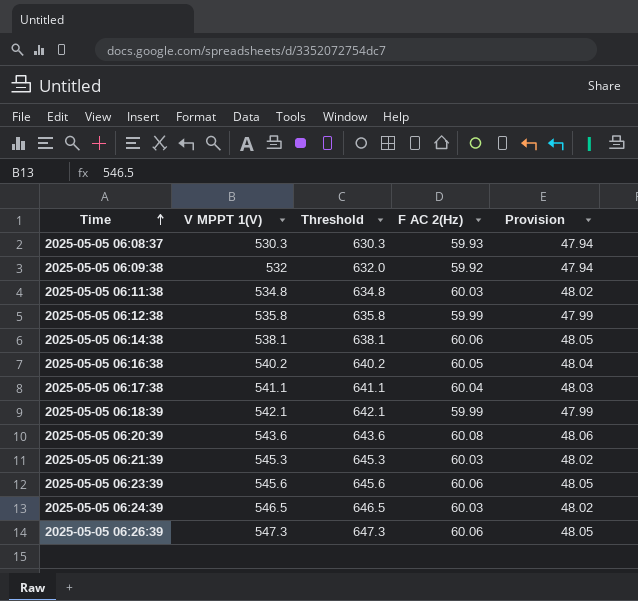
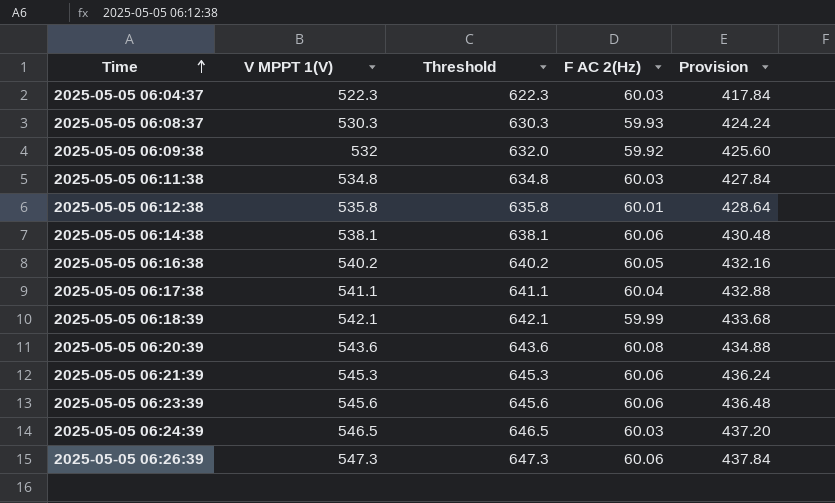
column Provision | formula: [F AC 2(Hz)] * 0.8 -> [V MPPT 1(V)] * 0.8
row 2025-05-05 06:04:37: none -> 522.3 | 622.3 | 60.03 | 417.84
2025-05-05 06:12:38 | F AC 2(Hz): 59.99 -> 60.01
2025-05-05 06:21:39 | F AC 2(Hz): 60.03 -> 60.06

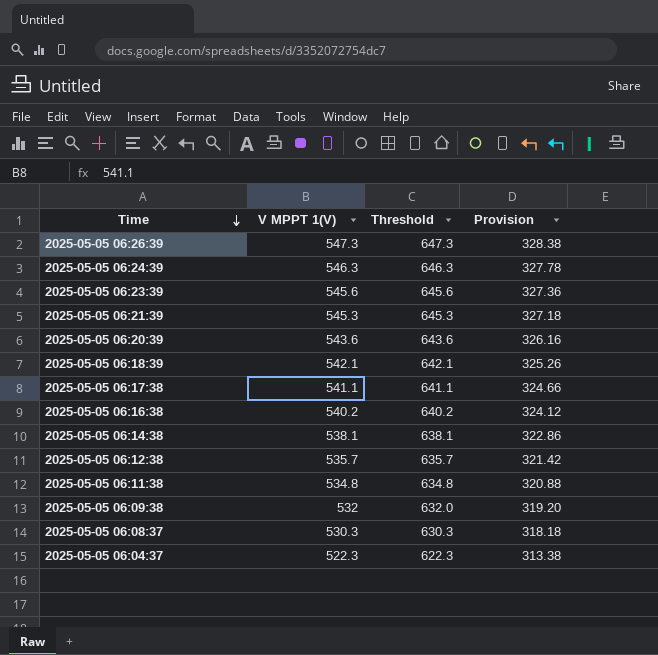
row order: Time ascending -> Time descending
column F AC 2(Hz) | position: 4 -> none
column Provision | formula: [V MPPT 1(V)] * 0.8 -> [V MPPT 1(V)] * 0.6
2025-05-05 06:24:39 | V MPPT 1(V): 546.5 -> 546.3
2025-05-05 06:24:39 | Threshold: 646.5 -> 646.3
2025-05-05 06:12:38 | V MPPT 1(V): 535.8 -> 535.7
2025-05-05 06:12:38 | Threshold: 635.8 -> 635.7

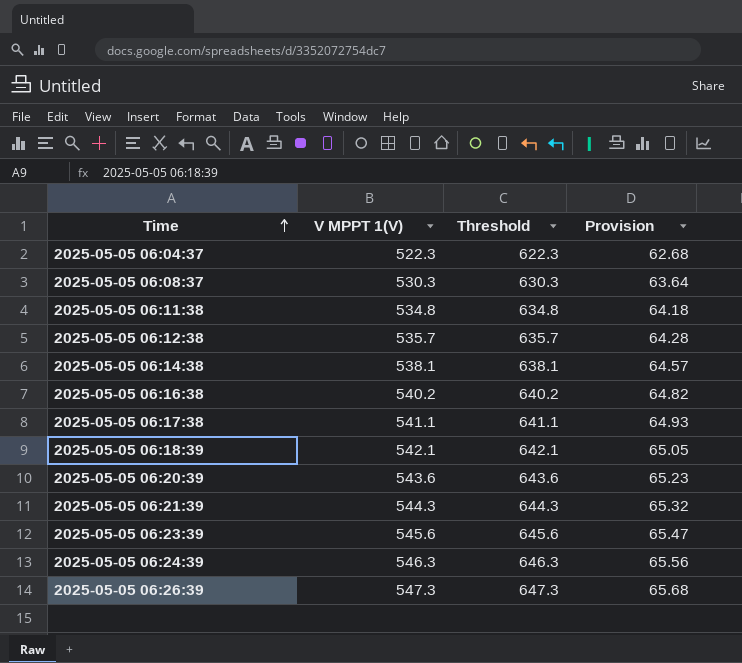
row order: Time descending -> Time ascending
column Provision | formula: [V MPPT 1(V)] * 0.6 -> [V MPPT 1(V)] * 0.12
row 2025-05-05 06:09:38: 532 | 632.0 | 319.20 -> none
2025-05-05 06:21:39 | V MPPT 1(V): 545.3 -> 544.3
2025-05-05 06:21:39 | Threshold: 645.3 -> 644.3

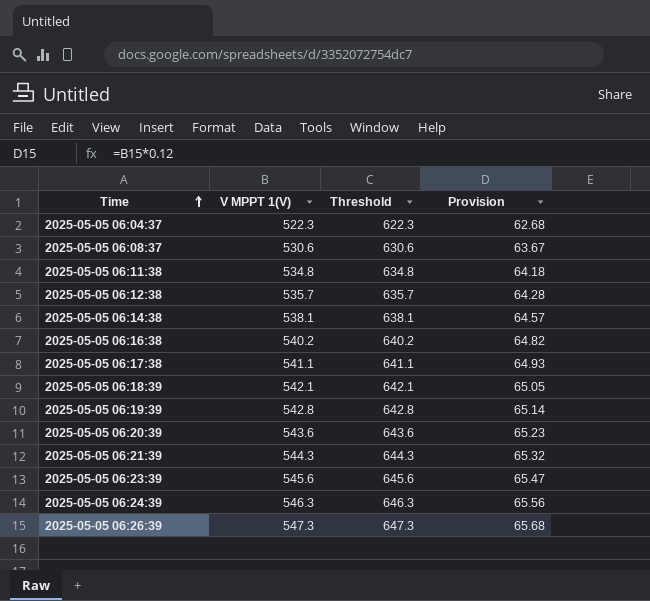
2025-05-05 06:08:37 | V MPPT 1(V): 530.3 -> 530.6
2025-05-05 06:08:37 | Threshold: 630.3 -> 630.6
2025-05-05 06:08:37 | Provision: 63.64 -> 63.67
row 2025-05-05 06:19:39: none -> 542.8 | 642.8 | 65.14

